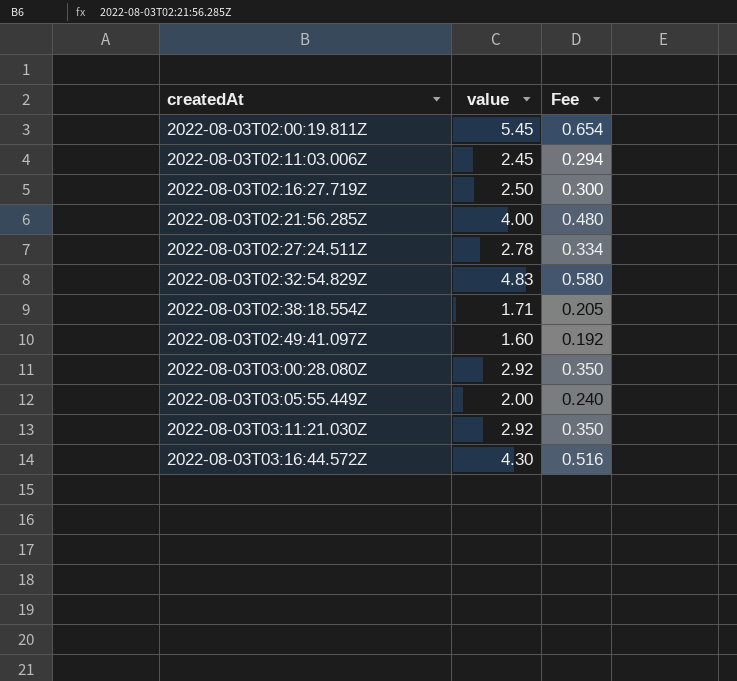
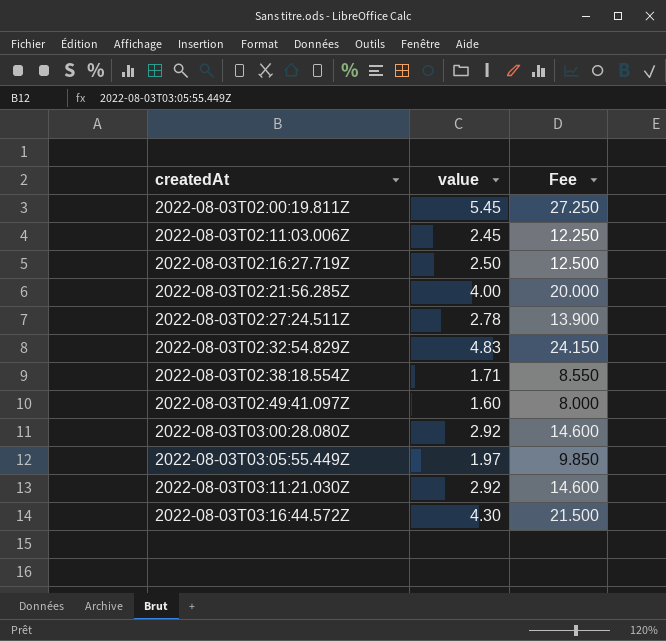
column Fee | formula: [value] * 0.12 -> [value] * 5
2022-08-03T03:05:55.449Z | value: 2.00 -> 1.97

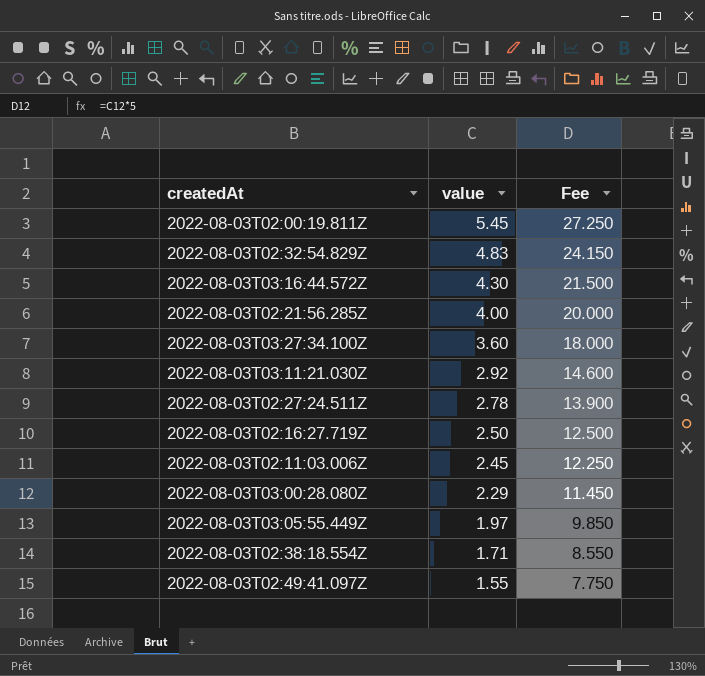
row order: createdAt ascending -> value descending
row 2022-08-03T03:27:34.100Z: none -> 3.60 | 18.000
2022-08-03T03:00:28.080Z | value: 2.92 -> 2.29
2022-08-03T03:00:28.080Z | Fee: 14.600 -> 11.450
2022-08-03T02:49:41.097Z | value: 1.60 -> 1.55
2022-08-03T02:49:41.097Z | Fee: 8.000 -> 7.750

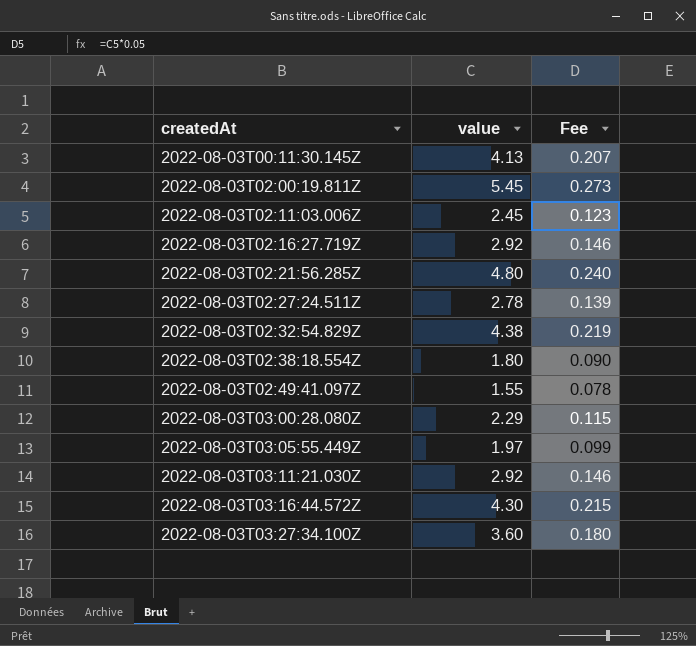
row order: value descending -> createdAt ascending
column Fee | formula: [value] * 5 -> [value] * 0.05
row 2022-08-03T00:11:30.145Z: none -> 4.13 | 0.207
2022-08-03T02:16:27.719Z | value: 2.50 -> 2.92
2022-08-03T02:21:56.285Z | value: 4.00 -> 4.80
2022-08-03T02:32:54.829Z | value: 4.83 -> 4.38
2022-08-03T02:38:18.554Z | value: 1.71 -> 1.80

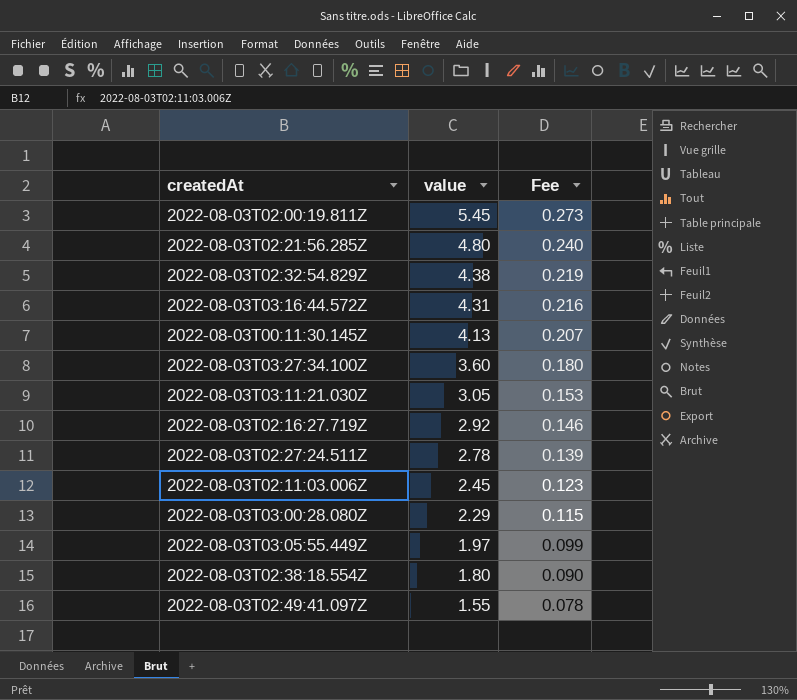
row order: createdAt ascending -> value descending
2022-08-03T03:16:44.572Z | value: 4.30 -> 4.31
2022-08-03T03:16:44.572Z | Fee: 0.215 -> 0.216
2022-08-03T03:11:21.030Z | value: 2.92 -> 3.05
2022-08-03T03:11:21.030Z | Fee: 0.146 -> 0.153

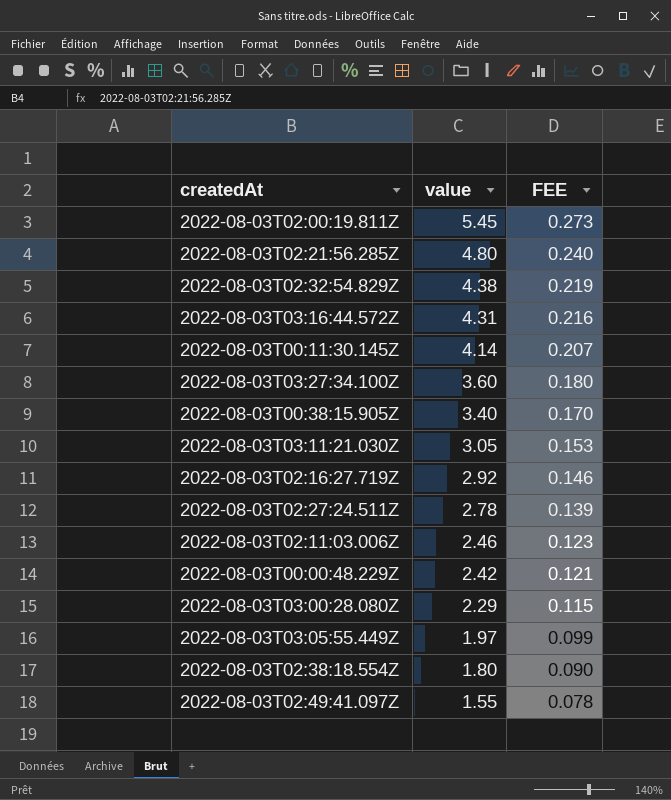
column name: Fee -> FEE
2022-08-03T00:11:30.145Z | value: 4.13 -> 4.14
row 2022-08-03T00:38:15.905Z: none -> 3.40 | 0.170
2022-08-03T02:11:03.006Z | value: 2.45 -> 2.46
row 2022-08-03T00:00:48.229Z: none -> 2.42 | 0.121

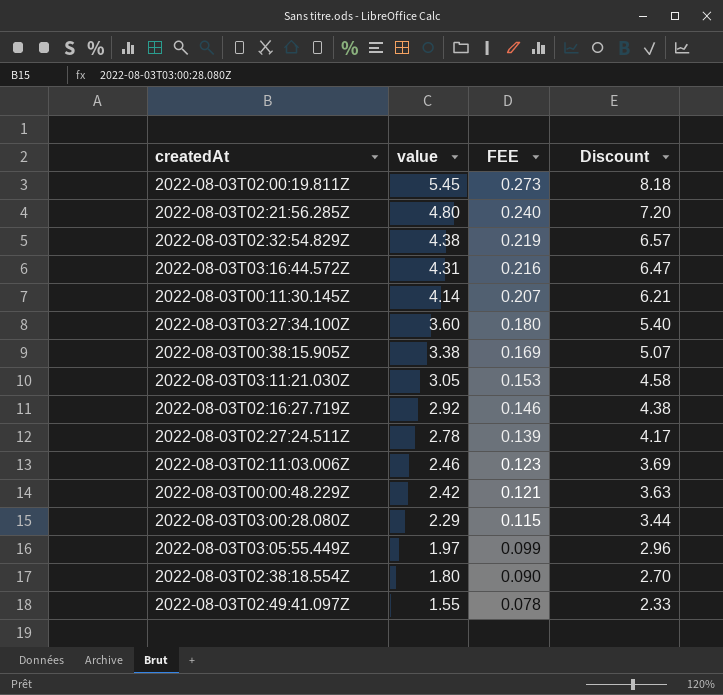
column Discount | formula: none -> [value] * 1.5
2022-08-03T00:38:15.905Z | value: 3.40 -> 3.38
2022-08-03T00:38:15.905Z | FEE: 0.170 -> 0.169

